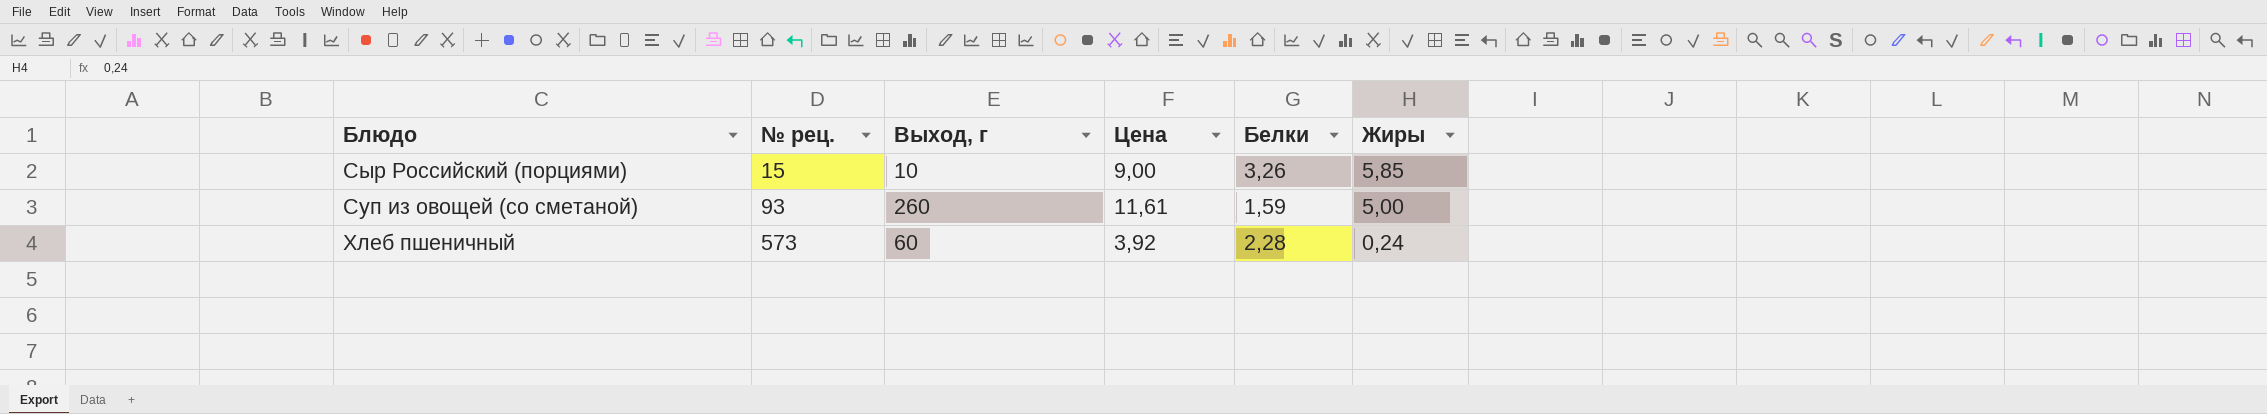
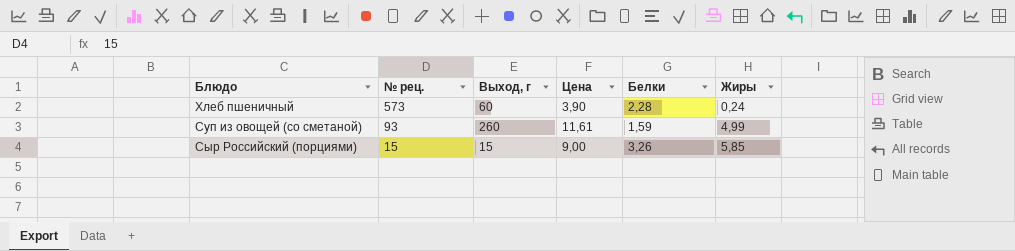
row order: № рец. ascending -> № рец. descending
Хлеб пшеничный | Цена: 3,92 -> 3,90
Суп из овощей (со сметаной) | Жиры: 5,00 -> 4,99
Сыр Российский (порциями) | Выход, г: 10 -> 15

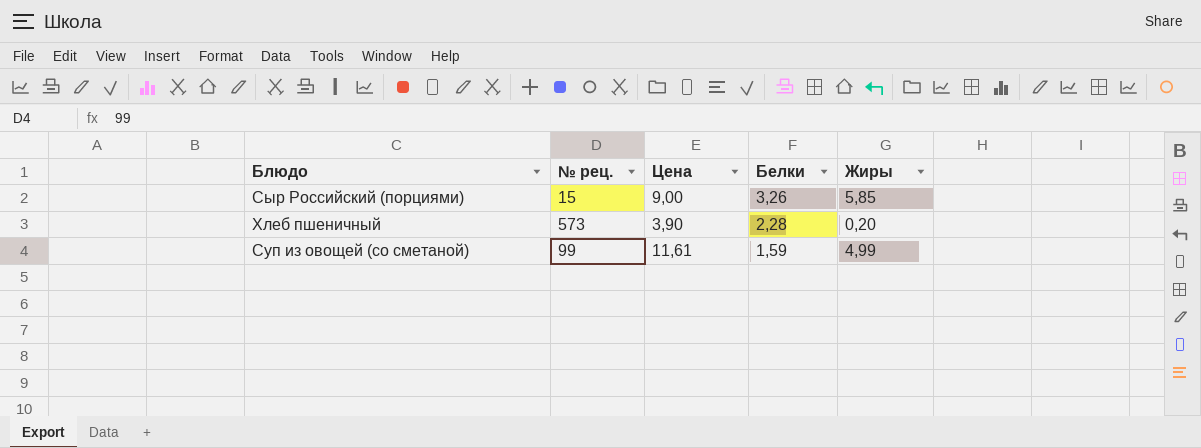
row order: № рец. descending -> Белки descending
column Выход, г | position: 3 -> none
Хлеб пшеничный | Жиры: 0,24 -> 0,20
Суп из овощей (со сметаной) | № рец.: 93 -> 99

